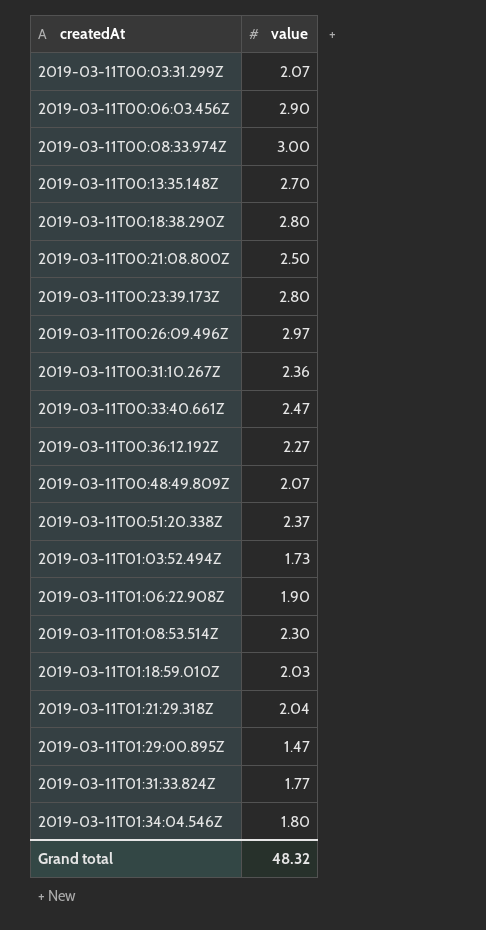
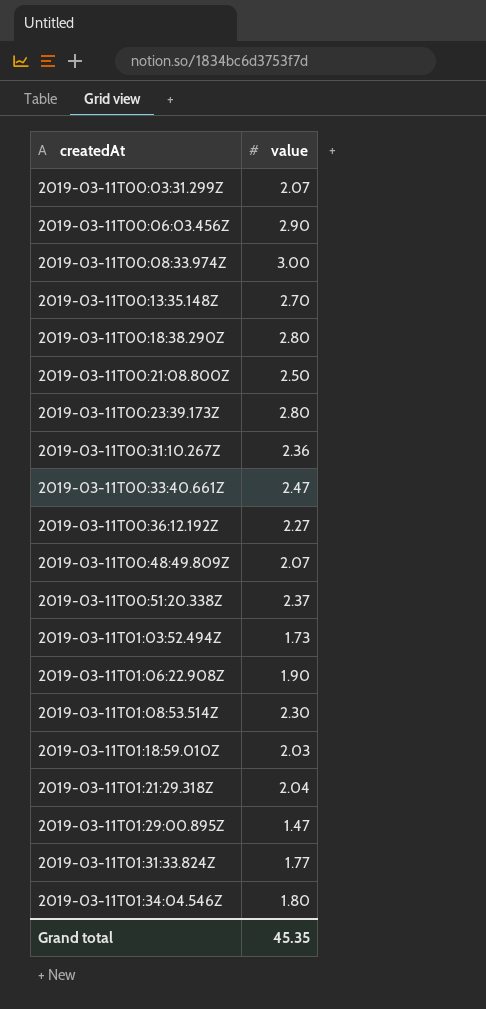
row 2019-03-11T00:26:09.496Z: 2.97 -> none
Grand total | value: 48.32 -> 45.35

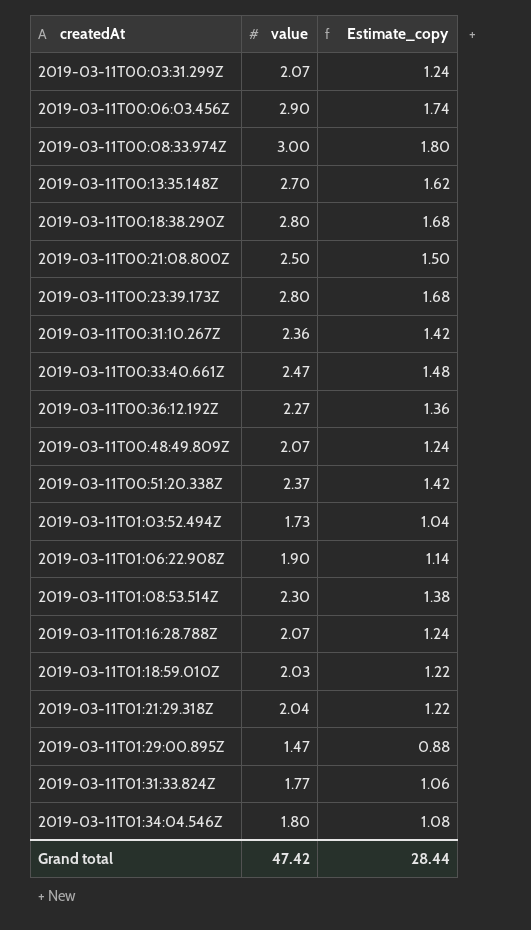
column Estimate_copy | formula: none -> [value] * 0.6
row 2019-03-11T01:16:28.788Z: none -> 2.07 | 1.24
Grand total | value: 45.35 -> 47.42

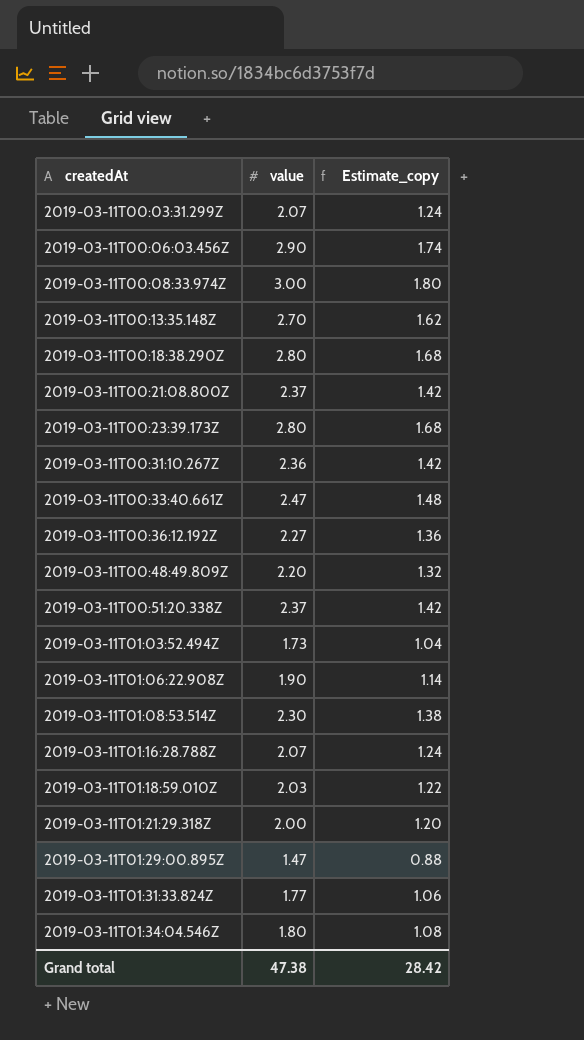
2019-03-11T00:21:08.800Z | value: 2.50 -> 2.37
2019-03-11T00:21:08.800Z | Estimate_copy: 1.50 -> 1.42
2019-03-11T00:48:49.809Z | value: 2.07 -> 2.20
2019-03-11T00:48:49.809Z | Estimate_copy: 1.24 -> 1.32
2019-03-11T01:21:29.318Z | value: 2.04 -> 2.00
2019-03-11T01:21:29.318Z | Estimate_copy: 1.22 -> 1.20
Grand total | value: 47.42 -> 47.38
Grand total | Estimate_copy: 28.44 -> 28.42

